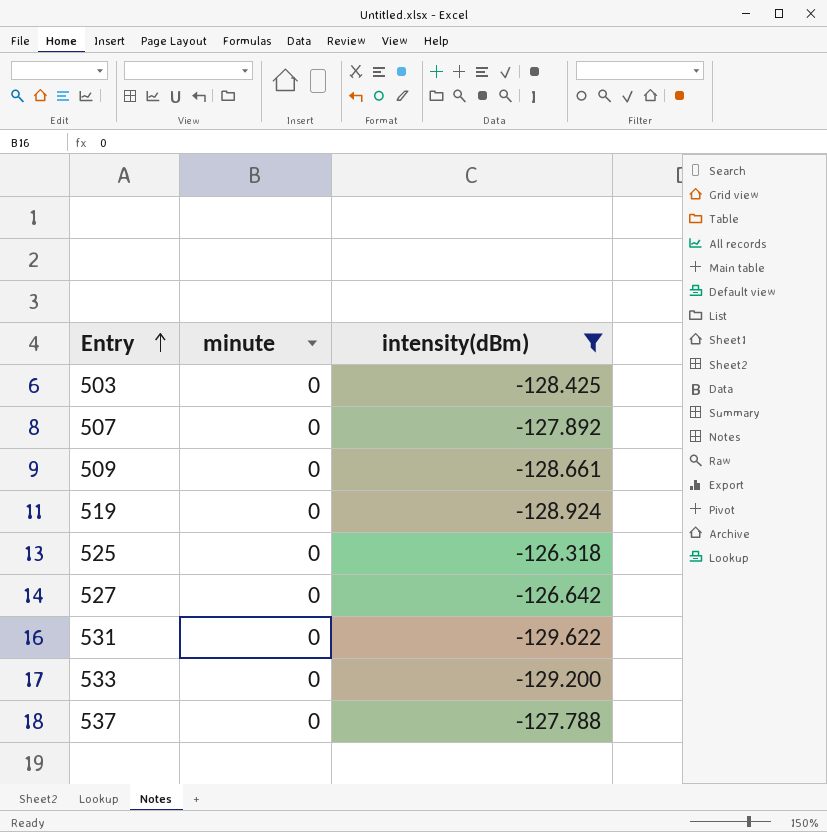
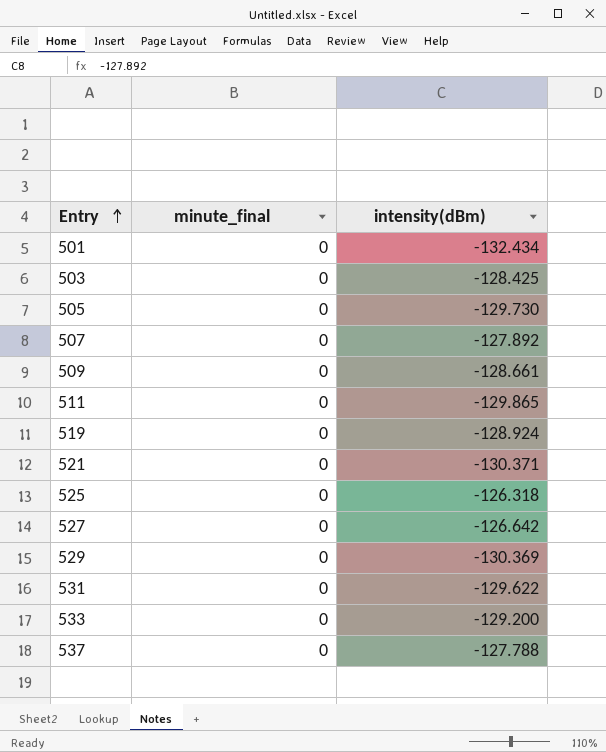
filter: intensity(dBm) >= -129.622 -> none
column name: minute -> minute_final

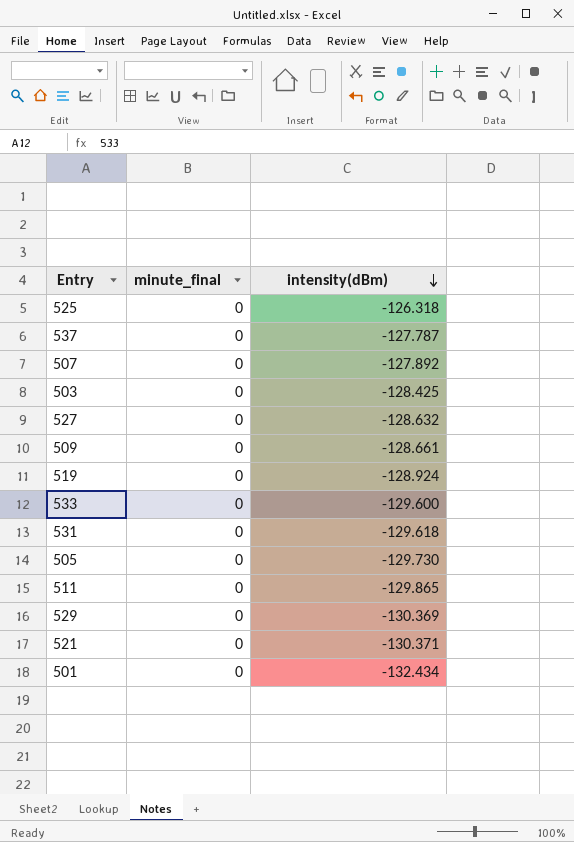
row order: Entry ascending -> intensity(dBm) descending
537 | intensity(dBm): -127.788 -> -127.787
527 | intensity(dBm): -126.642 -> -128.632
533 | intensity(dBm): -129.200 -> -129.600
531 | intensity(dBm): -129.622 -> -129.618

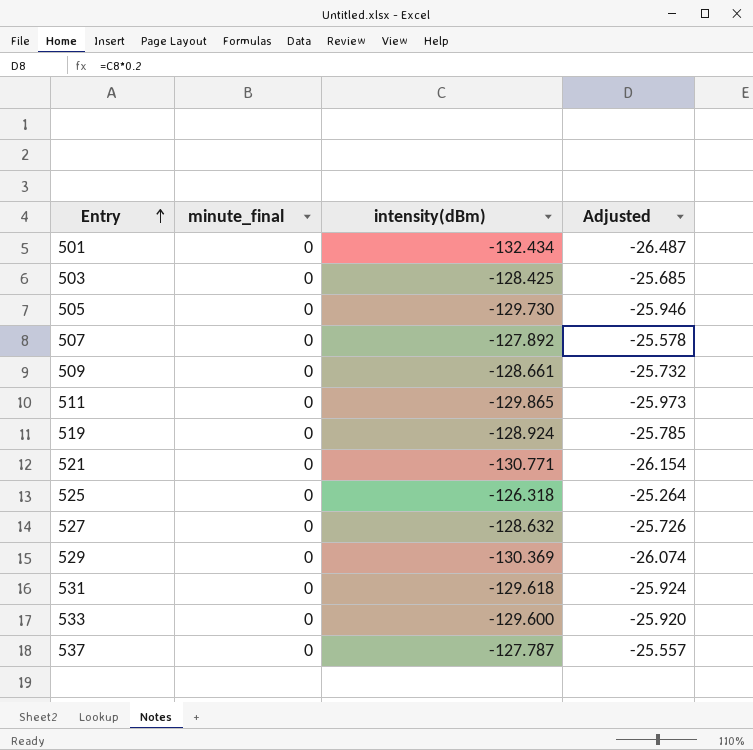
row order: intensity(dBm) descending -> Entry ascending
column Adjusted | formula: none -> [intensity(dBm)] * 0.2
521 | intensity(dBm): -130.371 -> -130.771

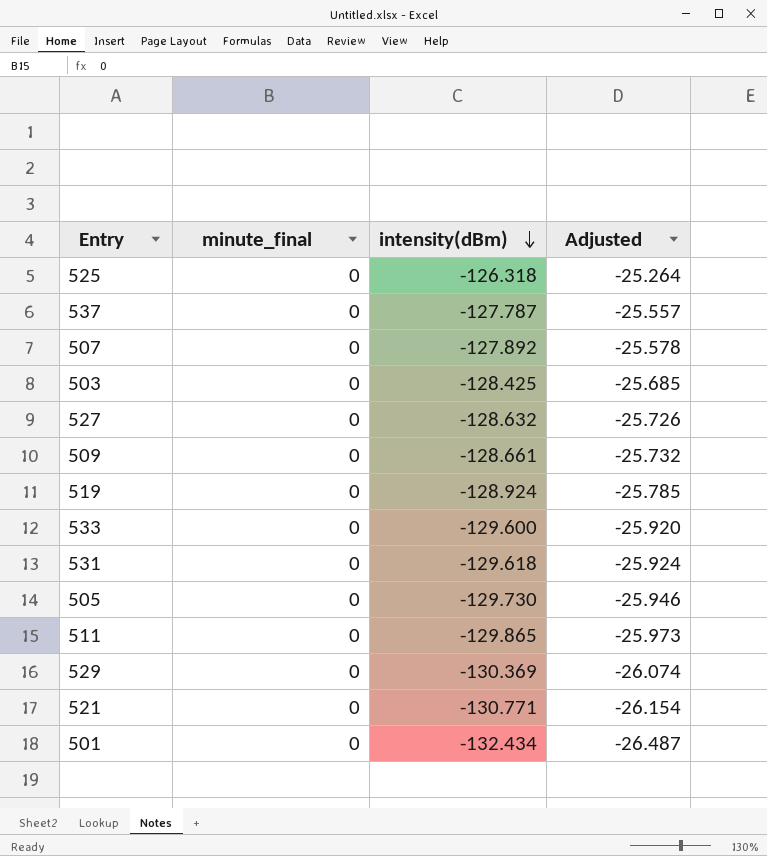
row order: Entry ascending -> intensity(dBm) descending

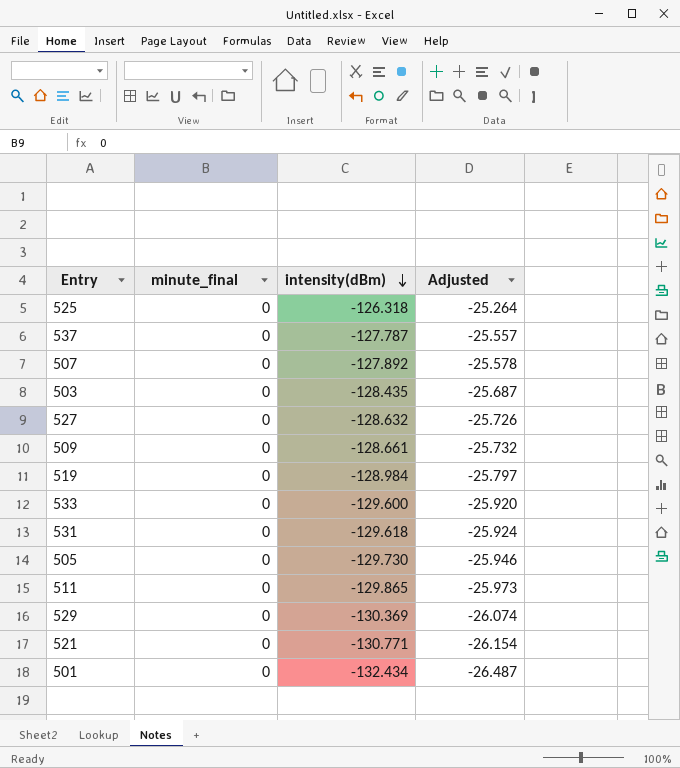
503 | intensity(dBm): -128.425 -> -128.435
503 | Adjusted: -25.685 -> -25.687
519 | intensity(dBm): -128.924 -> -128.984
519 | Adjusted: -25.785 -> -25.797

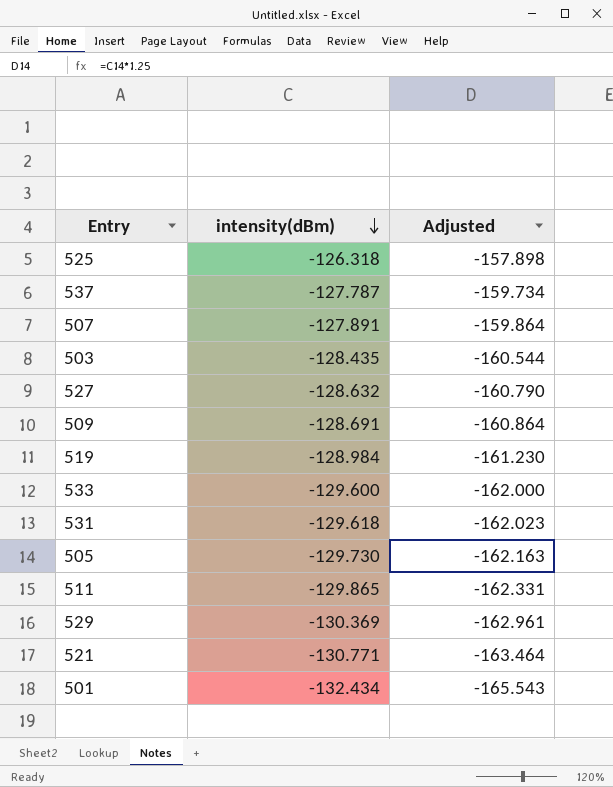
column minute_final | position: 2 -> none
column Adjusted | formula: [intensity(dBm)] * 0.2 -> [intensity(dBm)] * 1.25
507 | intensity(dBm): -127.892 -> -127.891
509 | intensity(dBm): -128.661 -> -128.691

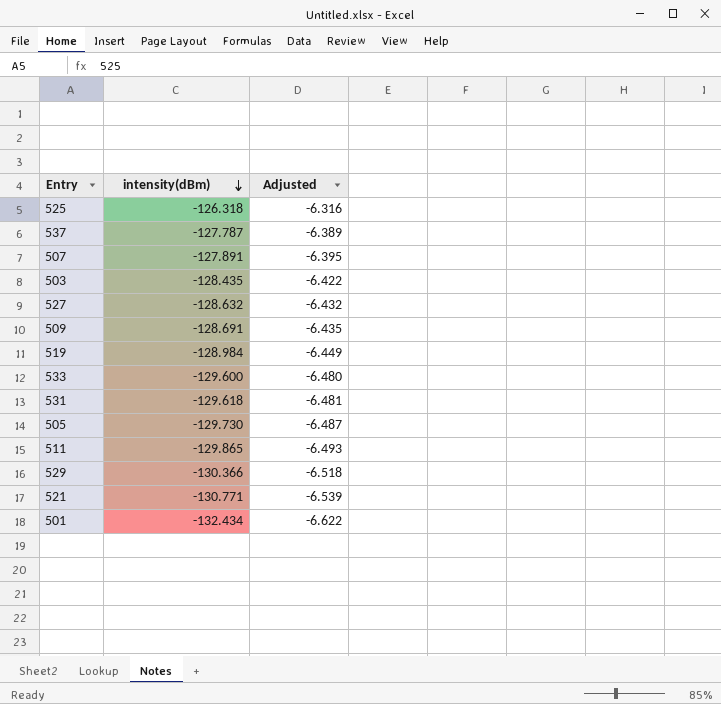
column Adjusted | formula: [intensity(dBm)] * 1.25 -> [intensity(dBm)] * 0.05
529 | intensity(dBm): -130.369 -> -130.366

